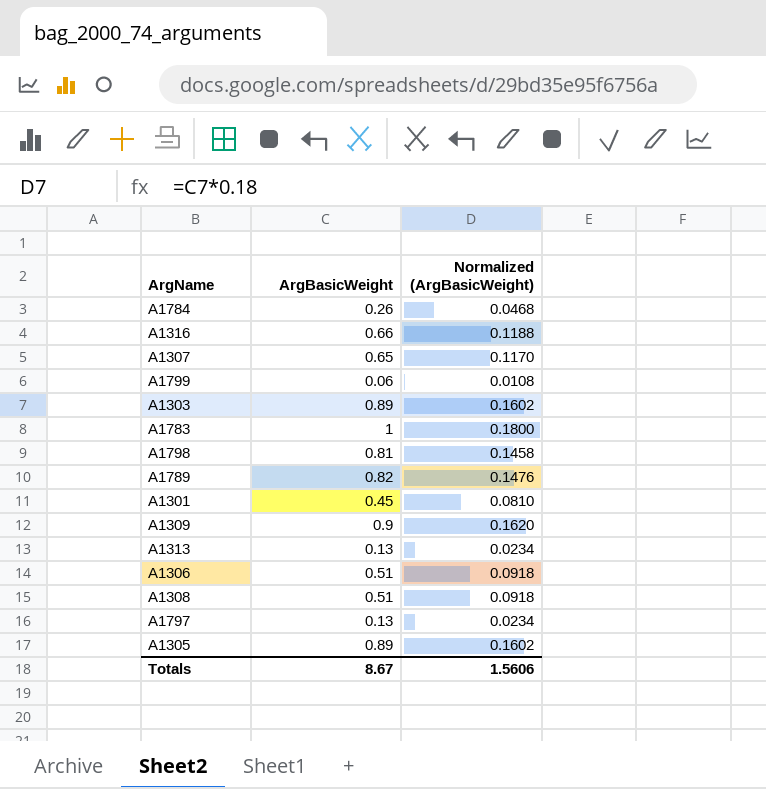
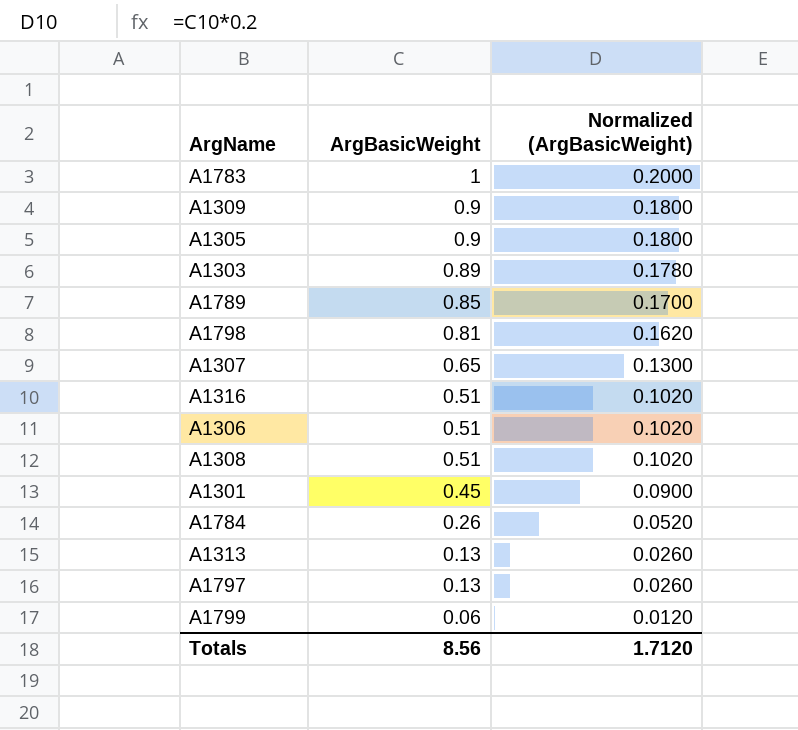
row order: none -> ArgBasicWeight descending
column Normalized (ArgBasicWeight) | formula: [ArgBasicWeight] * 0.18 -> [ArgBasicWeight] * 0.2
A1305 | ArgBasicWeight: 0.89 -> 0.9
A1789 | ArgBasicWeight: 0.82 -> 0.85
A1316 | ArgBasicWeight: 0.66 -> 0.51
Totals | ArgBasicWeight: 8.67 -> 8.56
Totals | Normalized (ArgBasicWeight): 1.5606 -> 1.7120

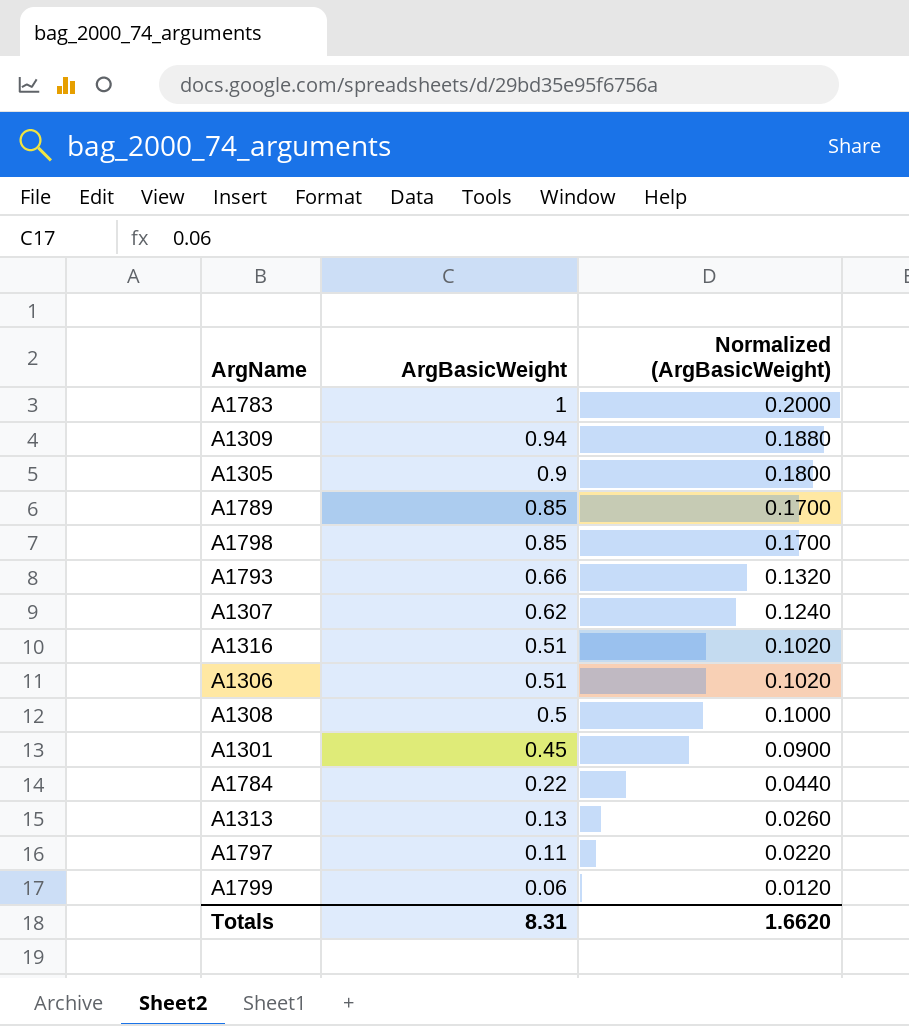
row A1303: 0.89 | 0.1780 -> none
A1309 | ArgBasicWeight: 0.9 -> 0.94
A1309 | Normalized (ArgBasicWeight): 0.1800 -> 0.1880
A1798 | ArgBasicWeight: 0.81 -> 0.85
A1798 | Normalized (ArgBasicWeight): 0.1620 -> 0.1700
row A1793: none -> 0.66 | 0.1320
A1307 | ArgBasicWeight: 0.65 -> 0.62
A1307 | Normalized (ArgBasicWeight): 0.1300 -> 0.1240
A1308 | ArgBasicWeight: 0.51 -> 0.5
A1308 | Normalized (ArgBasicWeight): 0.1020 -> 0.1000
A1784 | ArgBasicWeight: 0.26 -> 0.22
A1784 | Normalized (ArgBasicWeight): 0.0520 -> 0.0440
A1797 | ArgBasicWeight: 0.13 -> 0.11
A1797 | Normalized (ArgBasicWeight): 0.0260 -> 0.0220
Totals | ArgBasicWeight: 8.56 -> 8.31
Totals | Normalized (ArgBasicWeight): 1.7120 -> 1.6620

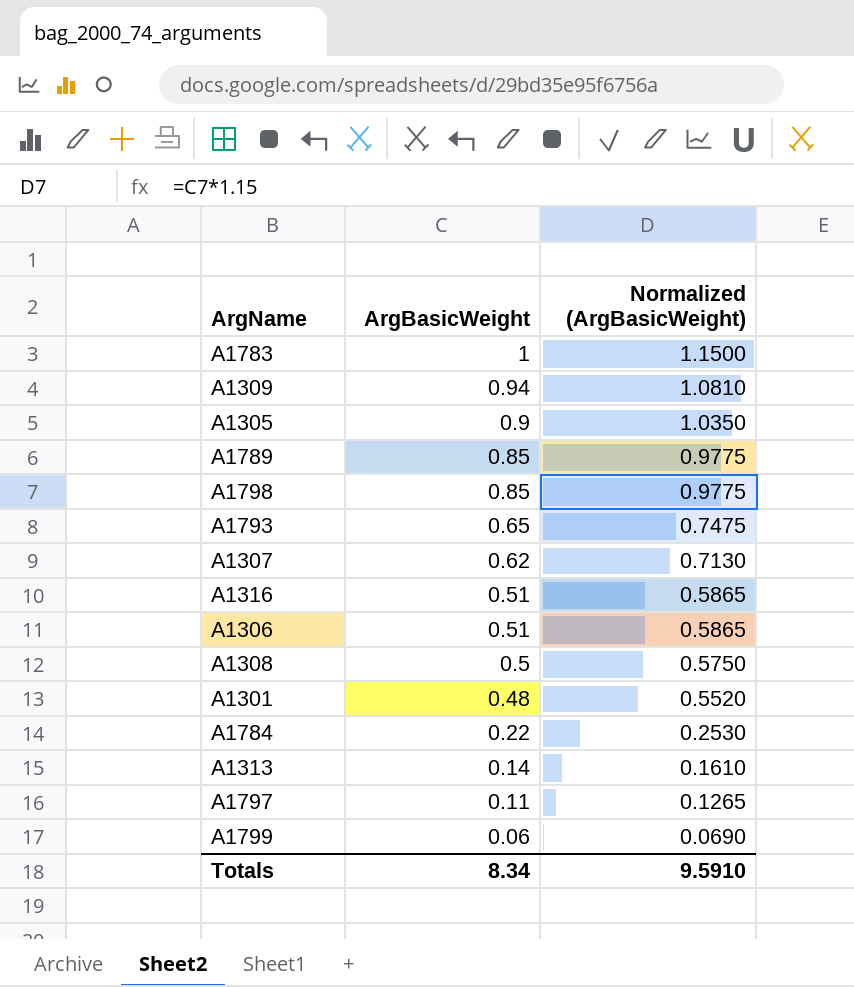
column Normalized (ArgBasicWeight) | formula: [ArgBasicWeight] * 0.2 -> [ArgBasicWeight] * 1.15
A1793 | ArgBasicWeight: 0.66 -> 0.65
A1301 | ArgBasicWeight: 0.45 -> 0.48
A1313 | ArgBasicWeight: 0.13 -> 0.14
Totals | ArgBasicWeight: 8.31 -> 8.34
Totals | Normalized (ArgBasicWeight): 1.6620 -> 9.5910

